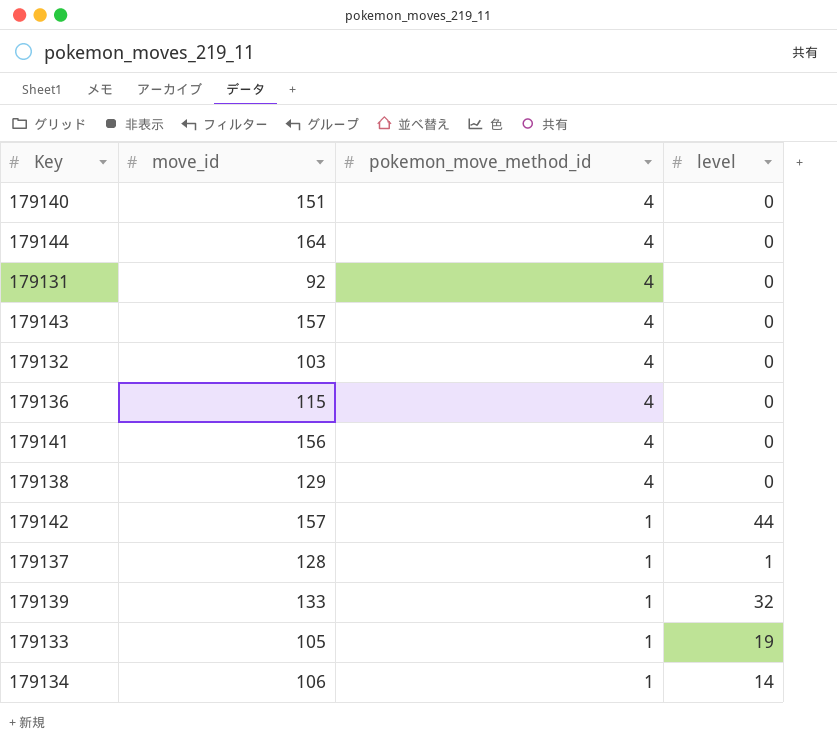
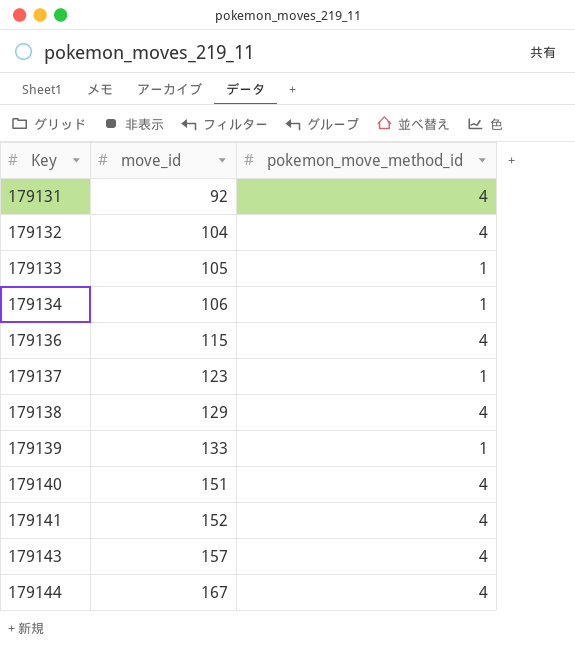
row order: pokemon_move_method_id descending -> Key ascending
column level | position: 4 -> none
row 179142: 157 | 1 | 44 -> none
179132 | move_id: 103 -> 104
179137 | move_id: 128 -> 123
179141 | move_id: 156 -> 152
179144 | move_id: 164 -> 167

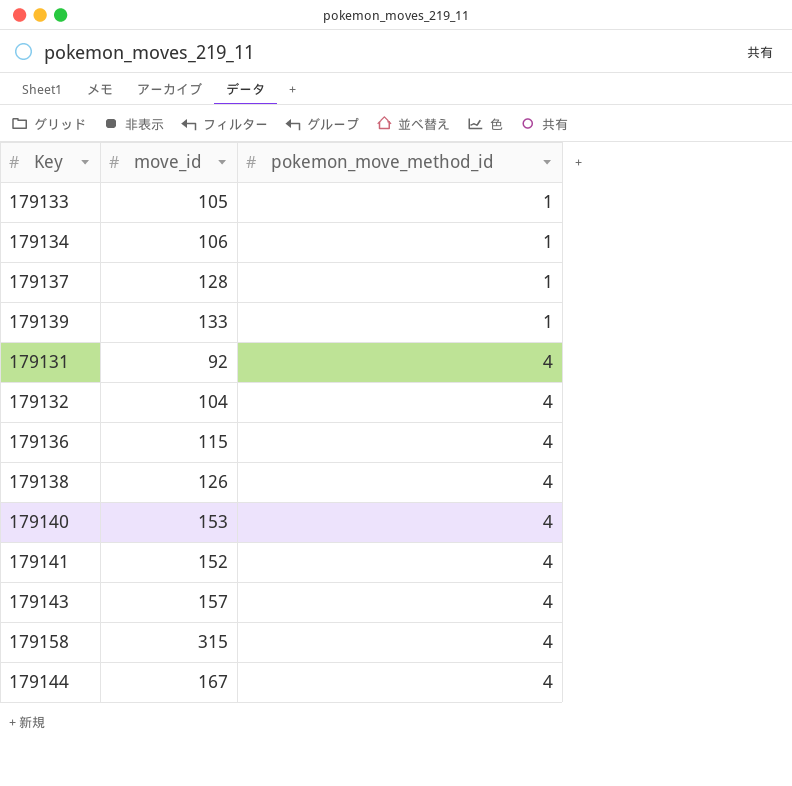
row order: Key ascending -> pokemon_move_method_id ascending
179137 | move_id: 123 -> 128
179138 | move_id: 129 -> 126
179140 | move_id: 151 -> 153
row 179158: none -> 315 | 4

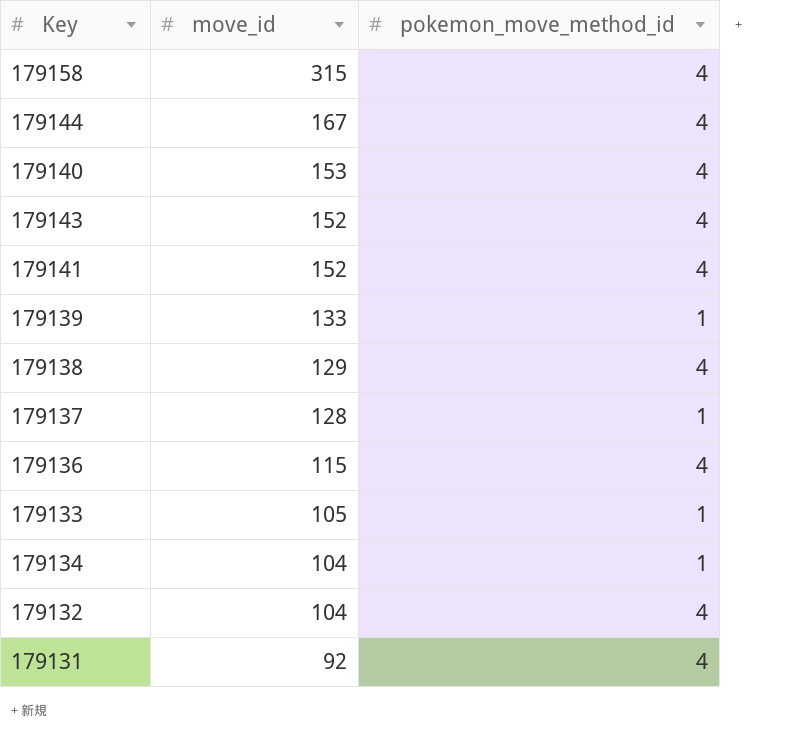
row order: pokemon_move_method_id ascending -> move_id descending
179143 | move_id: 157 -> 152
179138 | move_id: 126 -> 129
179134 | move_id: 106 -> 104

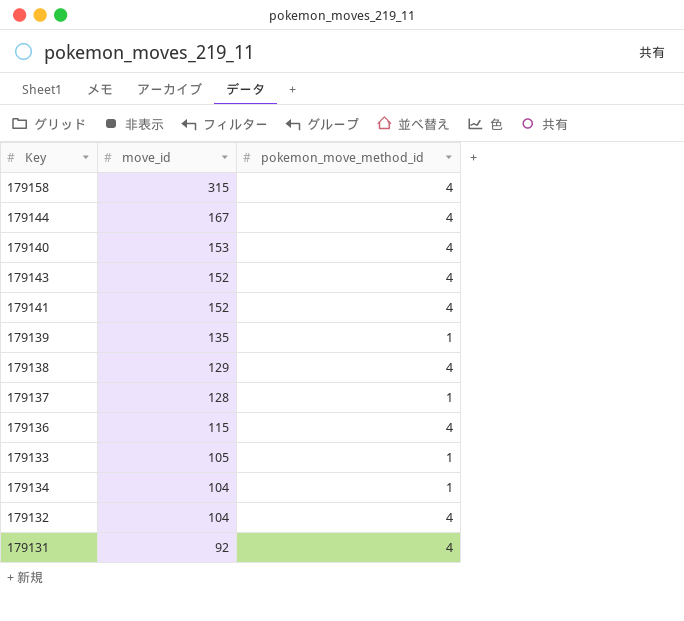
179139 | move_id: 133 -> 135

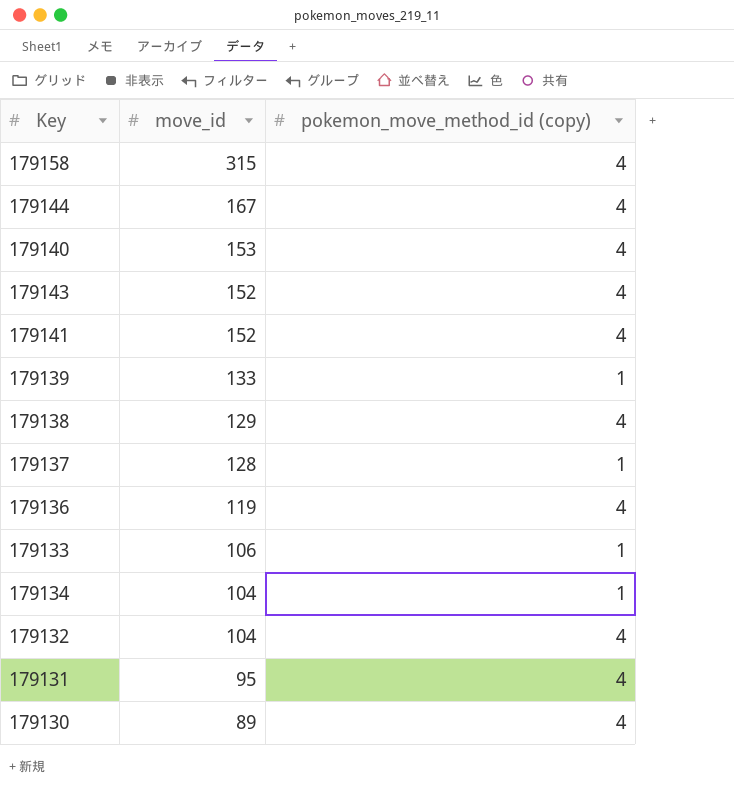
column name: pokemon_move_method_id -> pokemon_move_method_id (copy)
179139 | move_id: 135 -> 133
179136 | move_id: 115 -> 119
179133 | move_id: 105 -> 106
179131 | move_id: 92 -> 95
row 179130: none -> 89 | 4

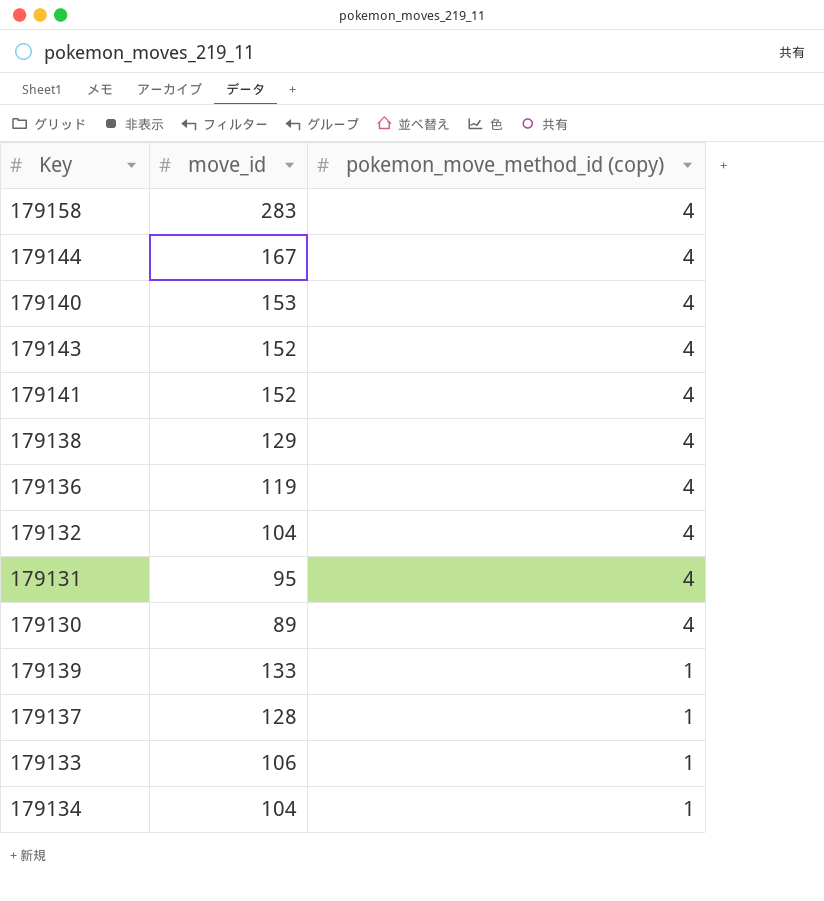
row order: move_id descending -> pokemon_move_method_id (copy) descending
179158 | move_id: 315 -> 283

